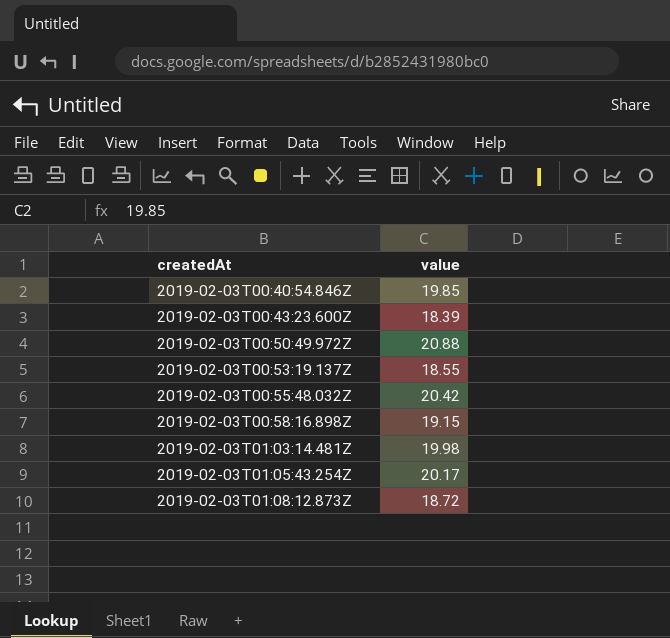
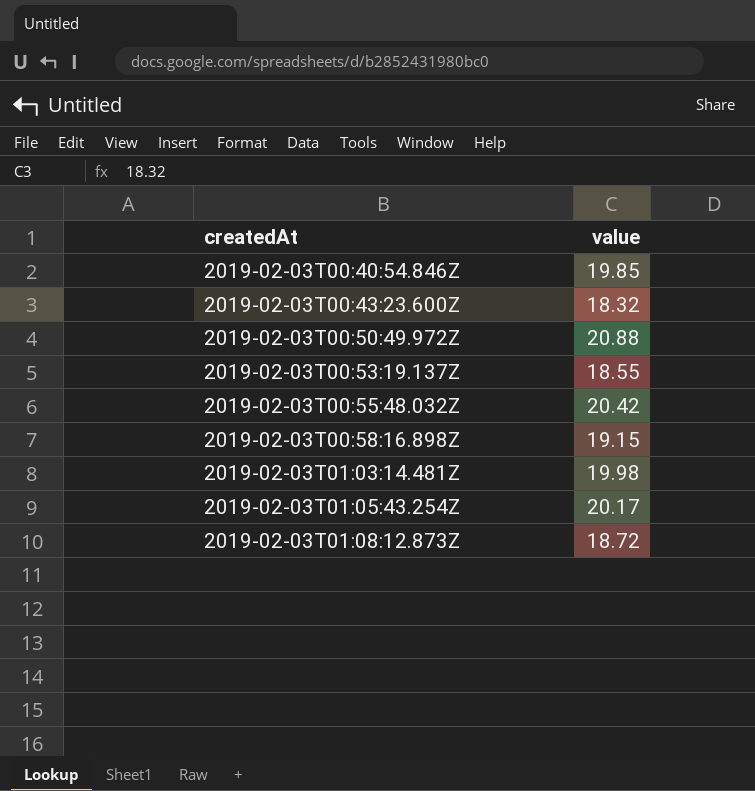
2019-02-03T00:43:23.600Z | value: 18.39 -> 18.32

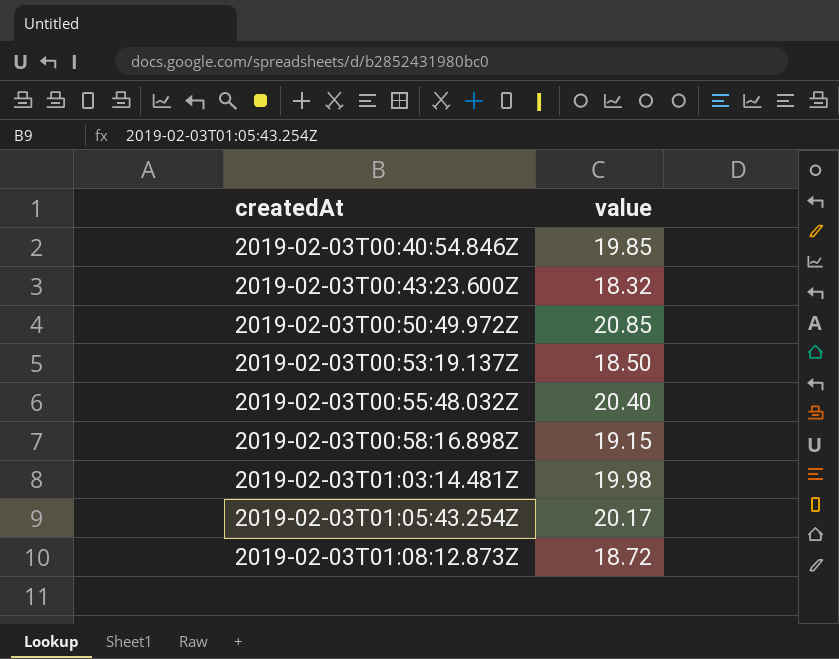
2019-02-03T00:50:49.972Z | value: 20.88 -> 20.85
2019-02-03T00:53:19.137Z | value: 18.55 -> 18.50
2019-02-03T00:55:48.032Z | value: 20.42 -> 20.40

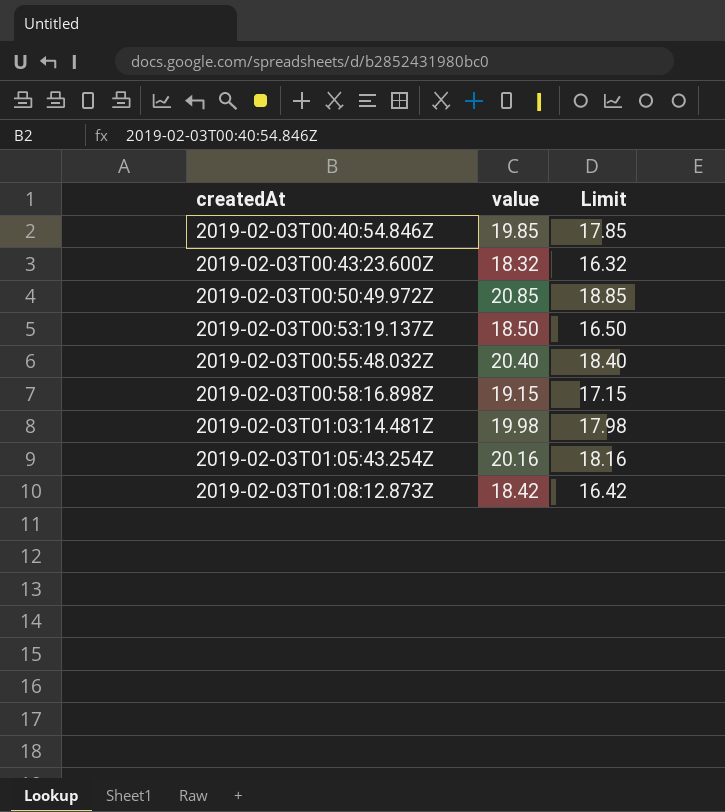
column Limit | formula: none -> [value] - 2
2019-02-03T01:05:43.254Z | value: 20.17 -> 20.16
2019-02-03T01:08:12.873Z | value: 18.72 -> 18.42

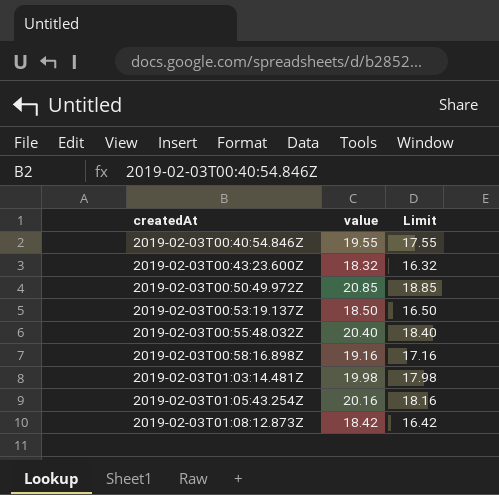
2019-02-03T00:40:54.846Z | value: 19.85 -> 19.55
2019-02-03T00:40:54.846Z | Limit: 17.85 -> 17.55
2019-02-03T00:58:16.898Z | value: 19.15 -> 19.16
2019-02-03T00:58:16.898Z | Limit: 17.15 -> 17.16

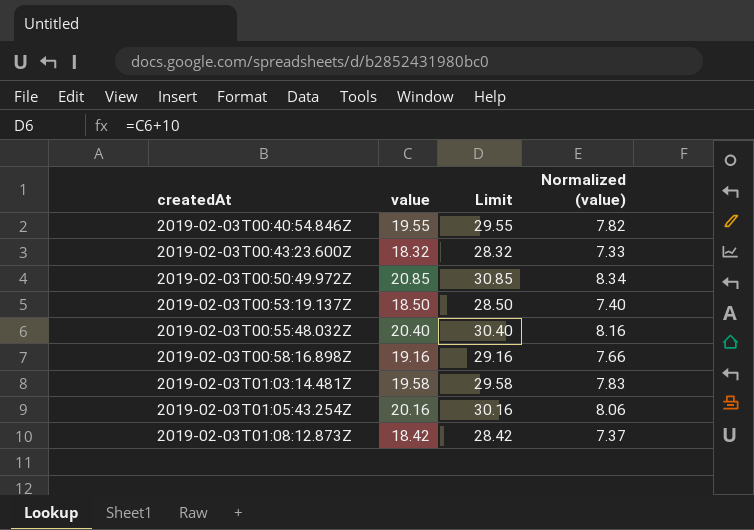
column Limit | formula: [value] - 2 -> [value] + 10
column Normalized (value) | formula: none -> [value] * 0.4
2019-02-03T01:03:14.481Z | value: 19.98 -> 19.58

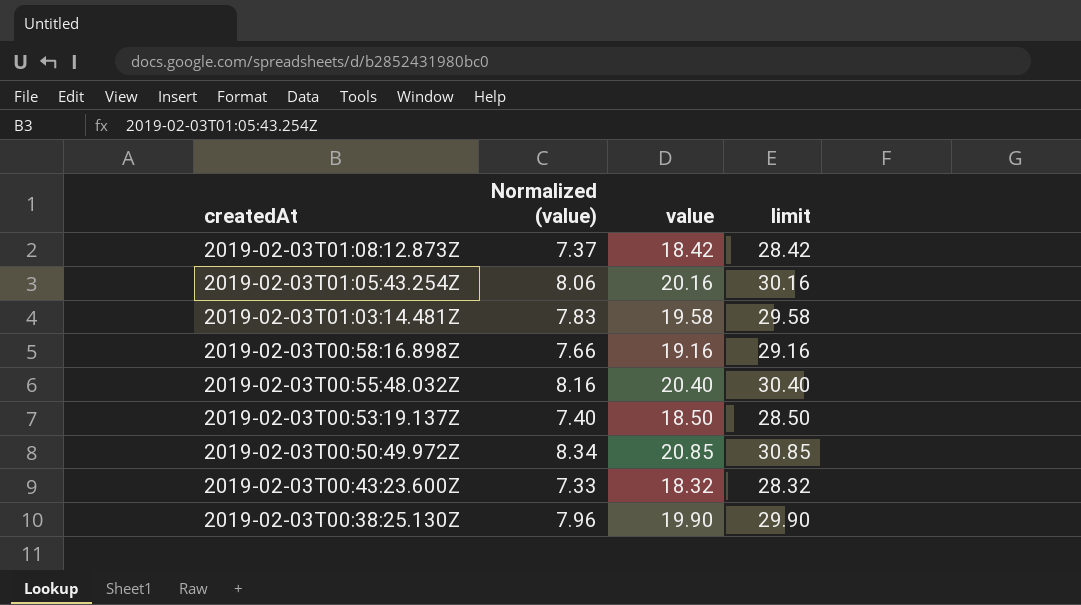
row order: createdAt ascending -> createdAt descending
column Normalized (value) | position: 4 -> 2
column name: Limit -> limit
row 2019-02-03T00:40:54.846Z: 19.55 | 29.55 | 7.82 -> none
row 2019-02-03T00:38:25.130Z: none -> 7.96 | 19.90 | 29.90

